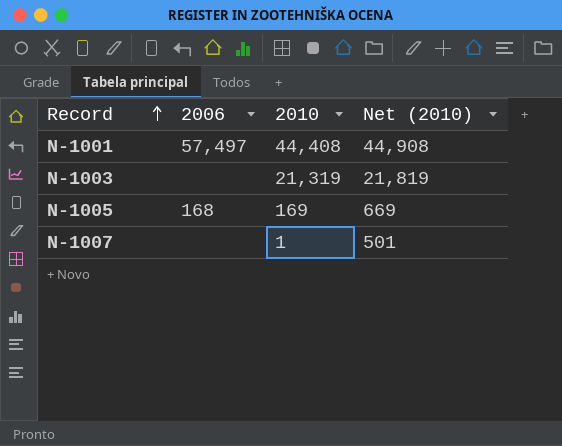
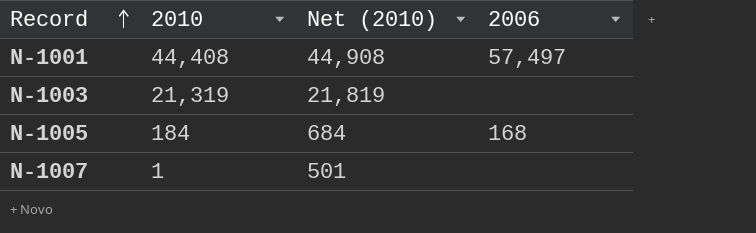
column 2006 | position: 2 -> 4
N-1005 | 2010: 169 -> 184
N-1005 | Net (2010): 669 -> 684

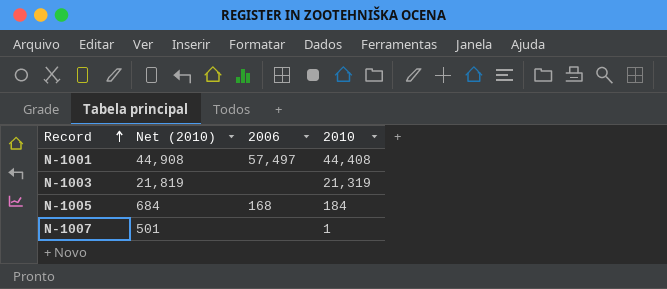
column 2010 | position: 2 -> 4

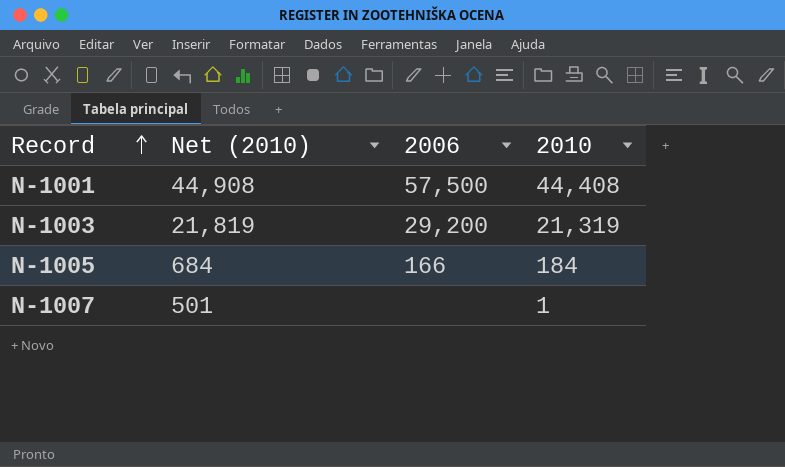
N-1001 | 2006: 57,497 -> 57,500
N-1003 | 2006: none -> 29,200
N-1005 | 2006: 168 -> 166

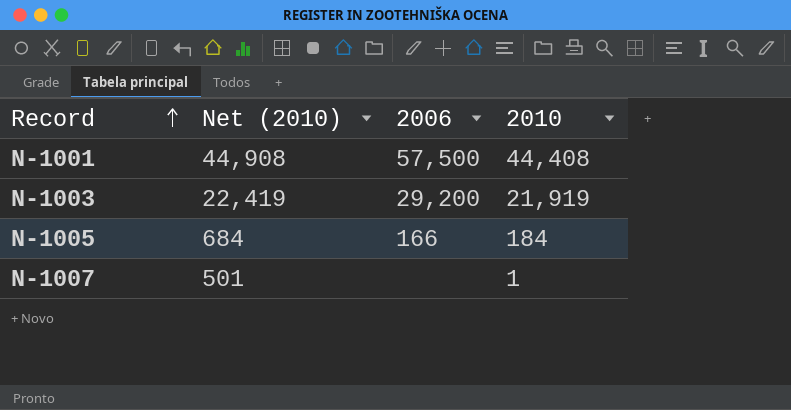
N-1003 | Net (2010): 21,819 -> 22,419
N-1003 | 2010: 21,319 -> 21,919

